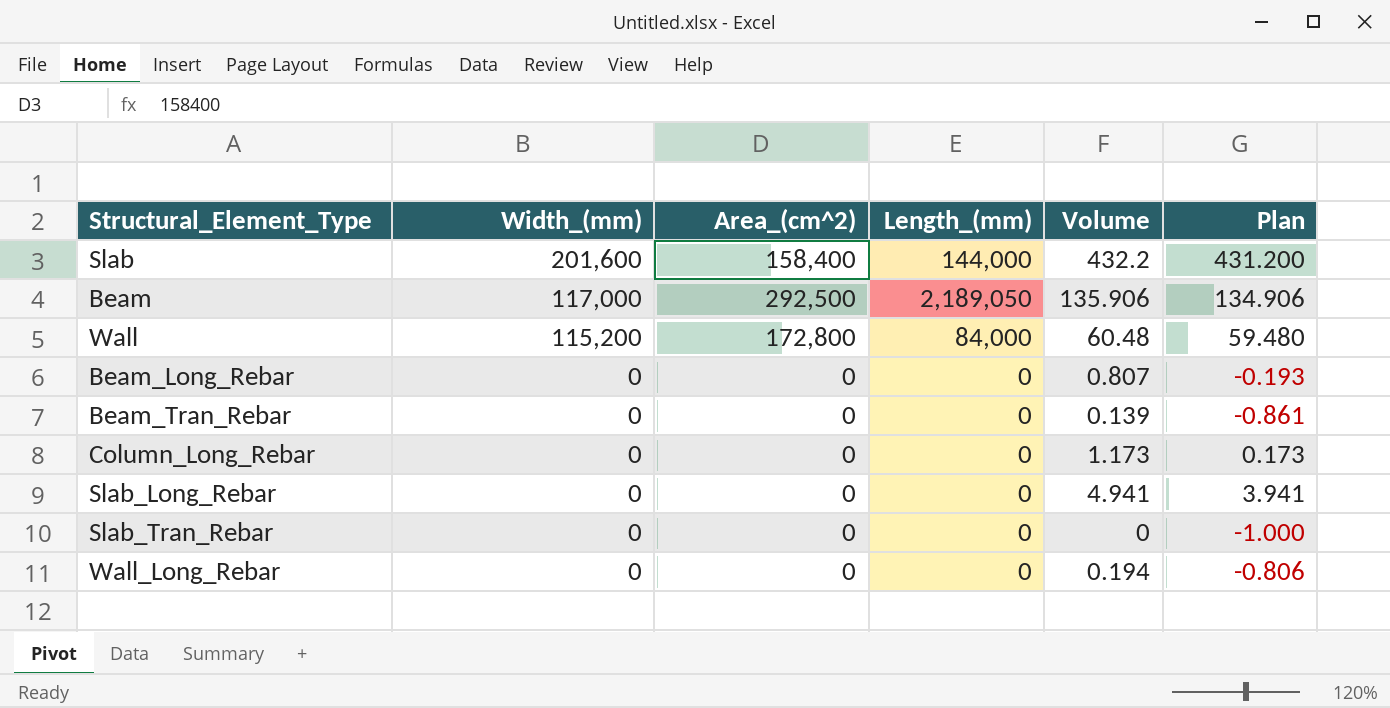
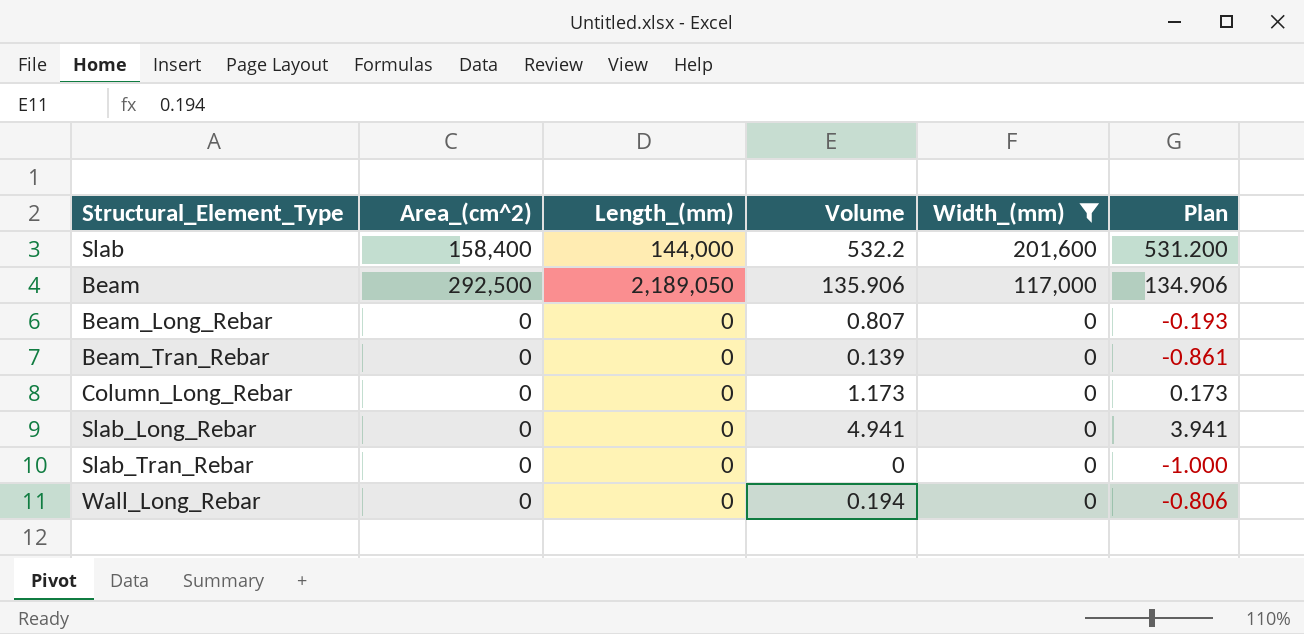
filter: none -> Width_(mm) != 115,200
column Width_(mm) | position: 2 -> 5
Slab | Volume: 432.2 -> 532.2
Slab | Plan: 431.200 -> 531.200

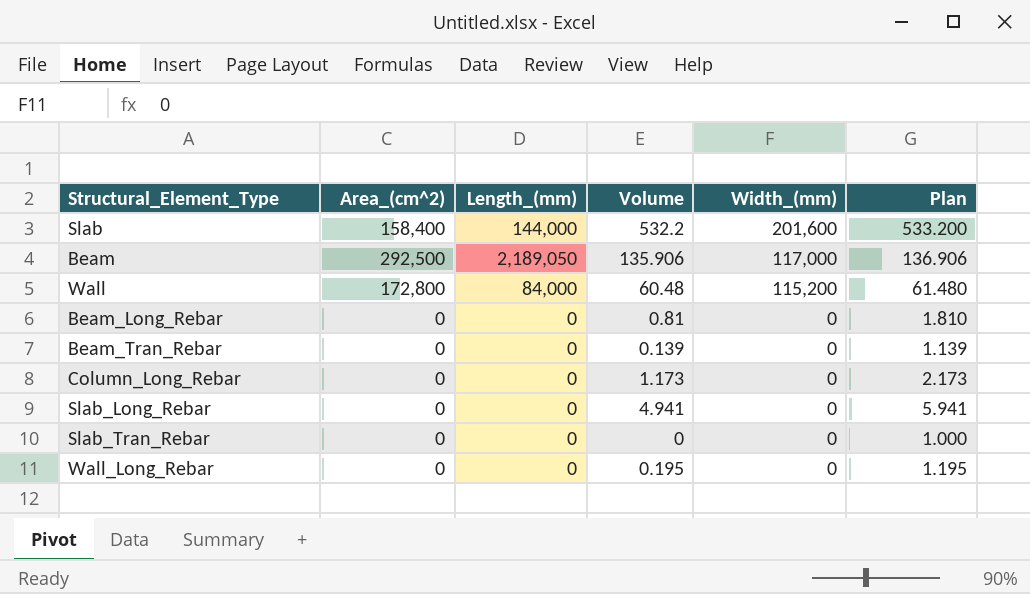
filter: Width_(mm) != 115,200 -> none
column Plan | formula: [Volume] - 1 -> [Volume] + 1
Beam_Long_Rebar | Volume: 0.807 -> 0.81
Wall_Long_Rebar | Volume: 0.194 -> 0.195

